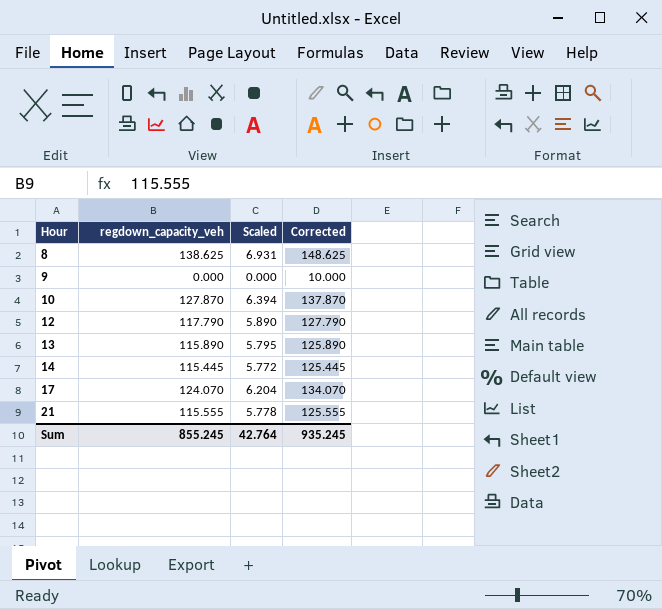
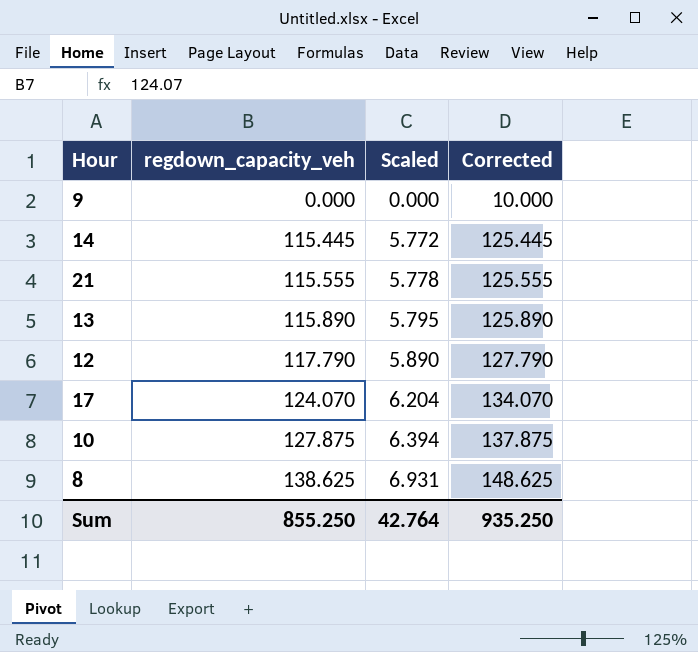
row order: Hour ascending -> regdown_capacity_veh ascending
10 | regdown_capacity_veh: 127.870 -> 127.875
10 | Corrected: 137.870 -> 137.875
Sum | regdown_capacity_veh: 855.245 -> 855.250
Sum | Corrected: 935.245 -> 935.250

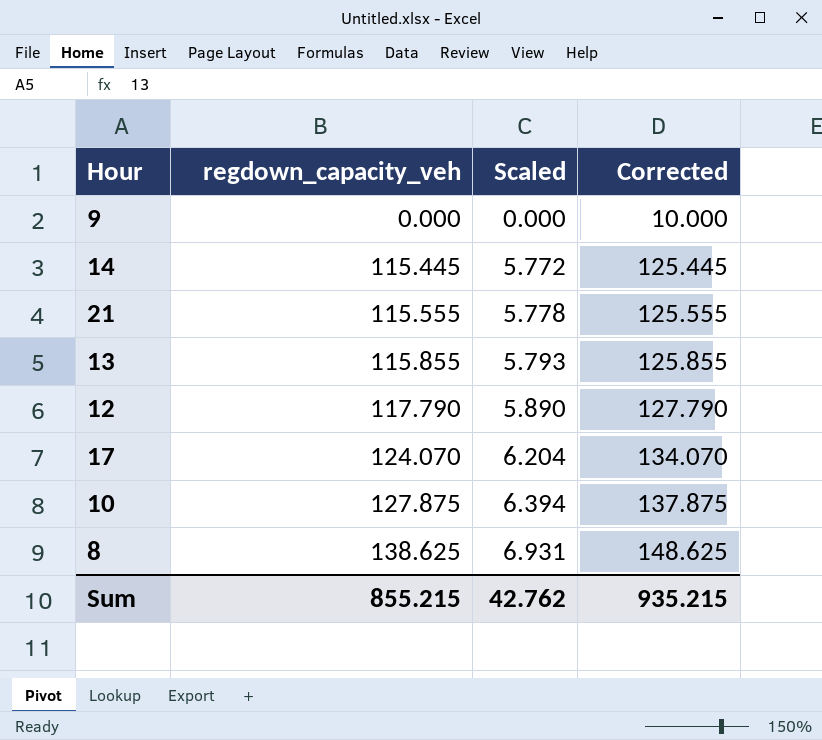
13 | regdown_capacity_veh: 115.890 -> 115.855
13 | Scaled: 5.795 -> 5.793
13 | Corrected: 125.890 -> 125.855
Sum | regdown_capacity_veh: 855.250 -> 855.215
Sum | Scaled: 42.764 -> 42.762
Sum | Corrected: 935.250 -> 935.215

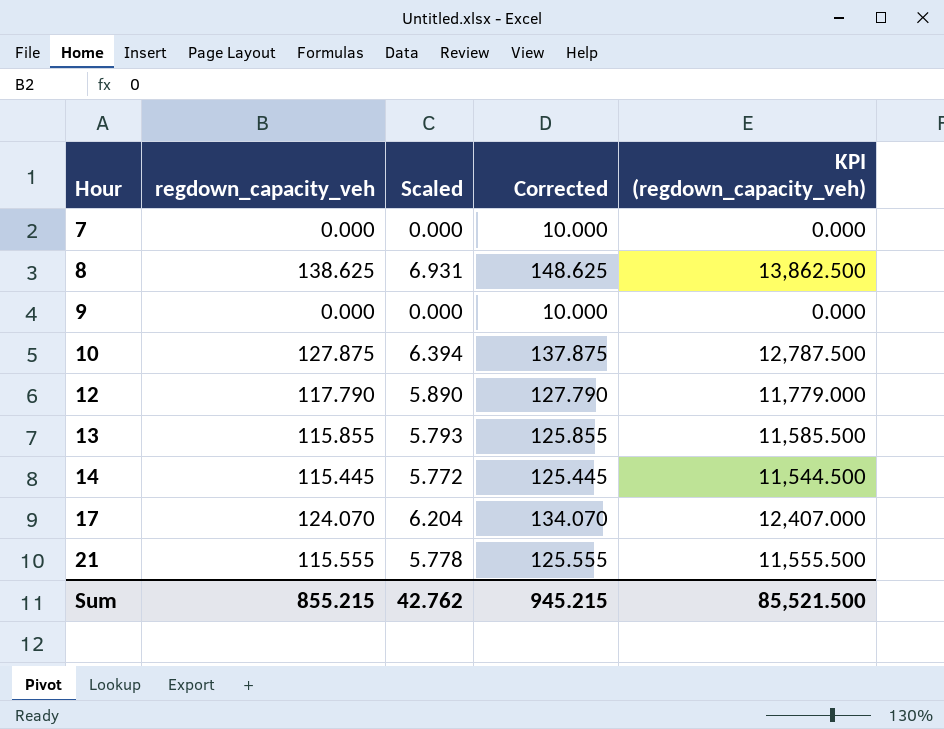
row order: regdown_capacity_veh ascending -> Hour ascending
column KPI (regdown_capacity_veh) | formula: none -> [regdown_capacity_veh] * 100
row 7: none -> 0.000 | 0.000 | 10.000 | 0.000
Sum | Corrected: 935.215 -> 945.215

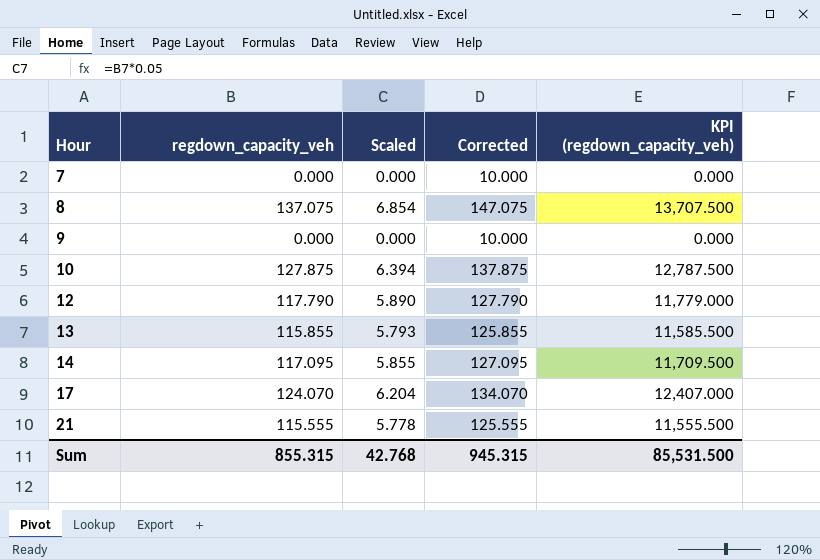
8 | regdown_capacity_veh: 138.625 -> 137.075
8 | Scaled: 6.931 -> 6.854
8 | Corrected: 148.625 -> 147.075
8 | KPI (regdown_capacity_veh): 13,862.500 -> 13,707.500
14 | regdown_capacity_veh: 115.445 -> 117.095
14 | Scaled: 5.772 -> 5.855
14 | Corrected: 125.445 -> 127.095
14 | KPI (regdown_capacity_veh): 11,544.500 -> 11,709.500
Sum | regdown_capacity_veh: 855.215 -> 855.315
Sum | Scaled: 42.762 -> 42.768
Sum | Corrected: 945.215 -> 945.315
Sum | KPI (regdown_capacity_veh): 85,521.500 -> 85,531.500

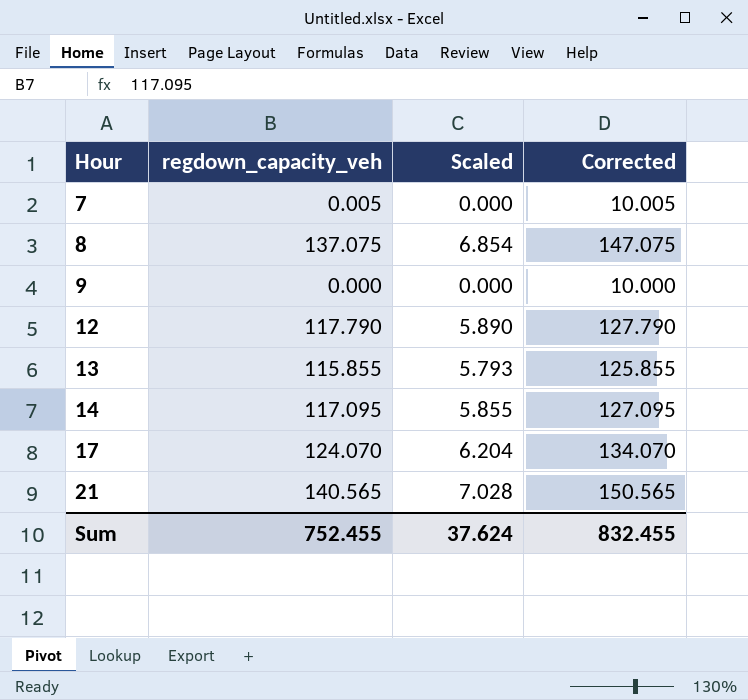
column KPI (regdown_capacity_veh) | formula: [regdown_capacity_veh] * 100 -> none
row 10: 127.875 | 6.394 | 137.875 | 12,787.500 -> none
7 | regdown_capacity_veh: 0.000 -> 0.005
7 | Corrected: 10.000 -> 10.005
21 | regdown_capacity_veh: 115.555 -> 140.565
21 | Scaled: 5.778 -> 7.028
21 | Corrected: 125.555 -> 150.565
Sum | regdown_capacity_veh: 855.315 -> 752.455
Sum | Scaled: 42.768 -> 37.624
Sum | Corrected: 945.315 -> 832.455

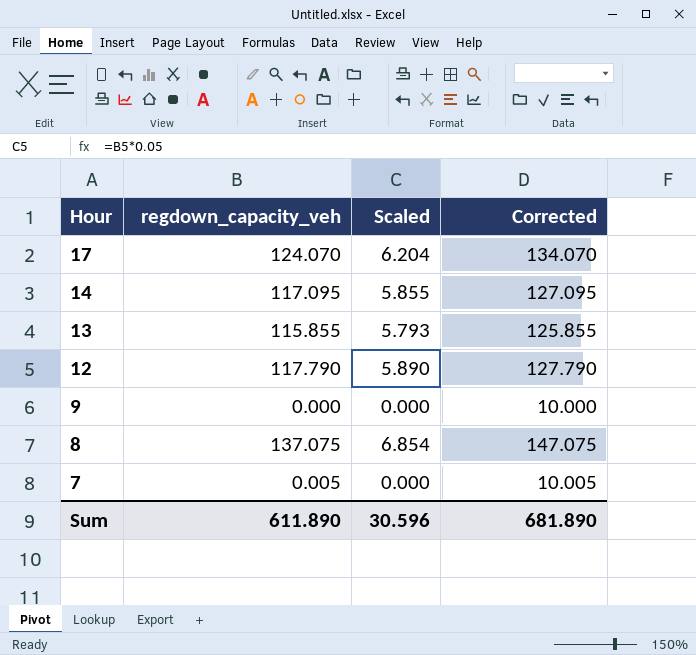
row order: Hour ascending -> Hour descending
row 21: 140.565 | 7.028 | 150.565 -> none
Sum | regdown_capacity_veh: 752.455 -> 611.890
Sum | Scaled: 37.624 -> 30.596
Sum | Corrected: 832.455 -> 681.890

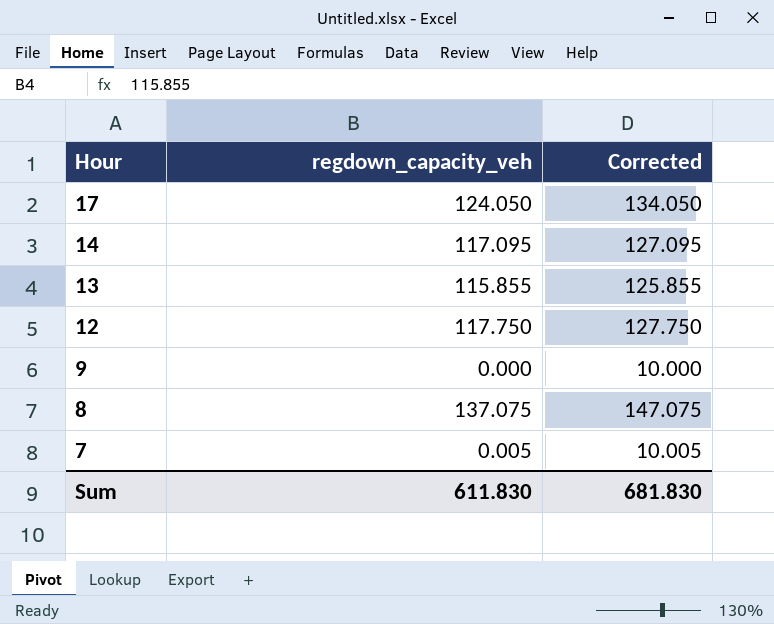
column Scaled | formula: [regdown_capacity_veh] * 0.05 -> none
17 | regdown_capacity_veh: 124.070 -> 124.050
17 | Corrected: 134.070 -> 134.050
12 | regdown_capacity_veh: 117.790 -> 117.750
12 | Corrected: 127.790 -> 127.750
Sum | regdown_capacity_veh: 611.890 -> 611.830
Sum | Corrected: 681.890 -> 681.830

